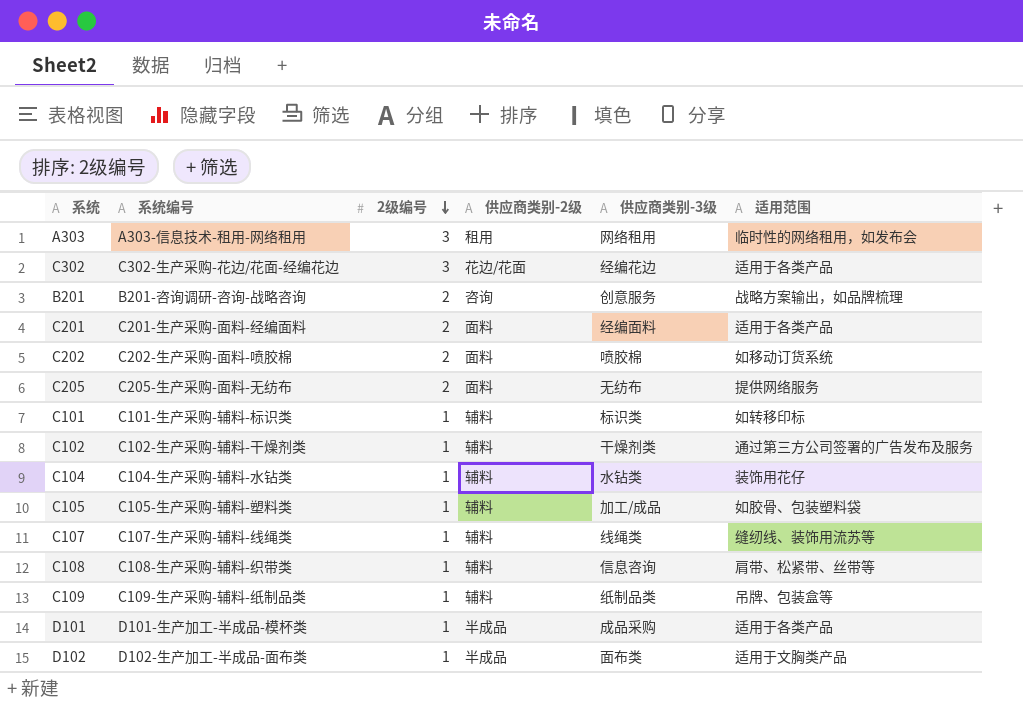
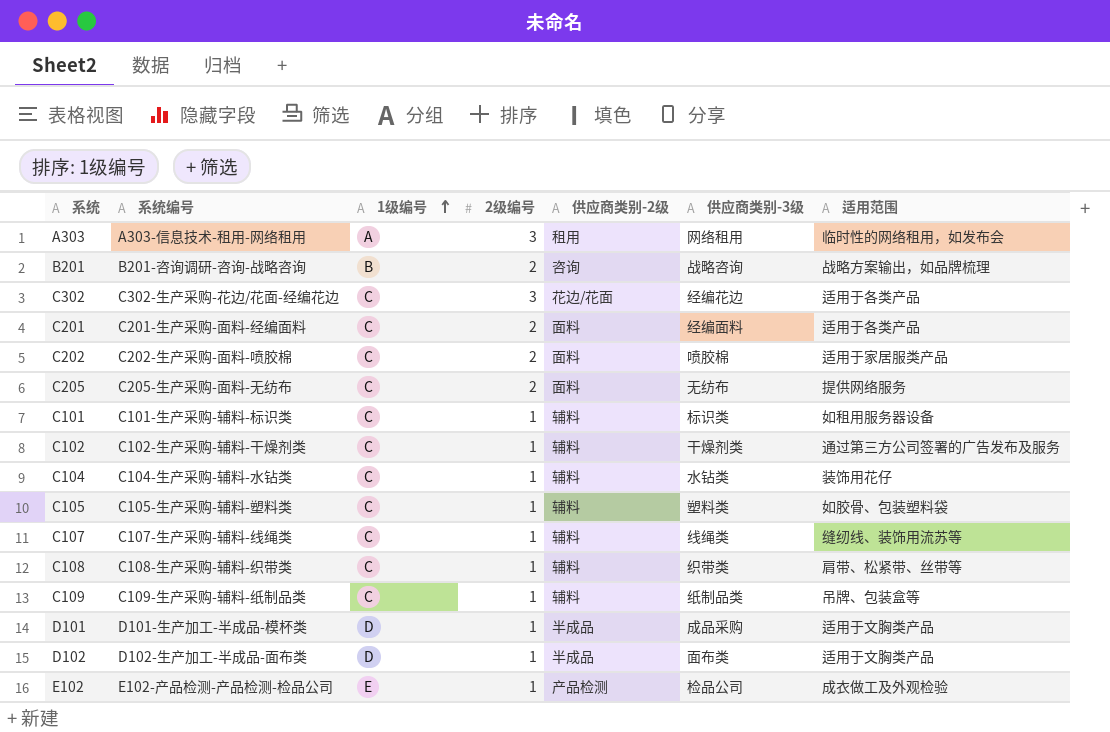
row order: 2级编号 descending -> 1级编号 ascending
column 1级编号 | position: none -> 3
B201 | 供应商类别-3级: 创意服务 -> 战略咨询
C202 | 适用范围: 如移动订货系统 -> 适用于家居服类产品
C101 | 适用范围: 如转移印标 -> 如租用服务器设备
C105 | 供应商类别-3级: 加工/成品 -> 塑料类
C108 | 供应商类别-3级: 信息咨询 -> 织带类
D101 | 适用范围: 适用于各类产品 -> 适用于文胸类产品
row E102: none -> E102-产品检测-产品检测-检品公司 | E | 1 | 产品检测 | 检品公司 | 成衣做工及外观检验

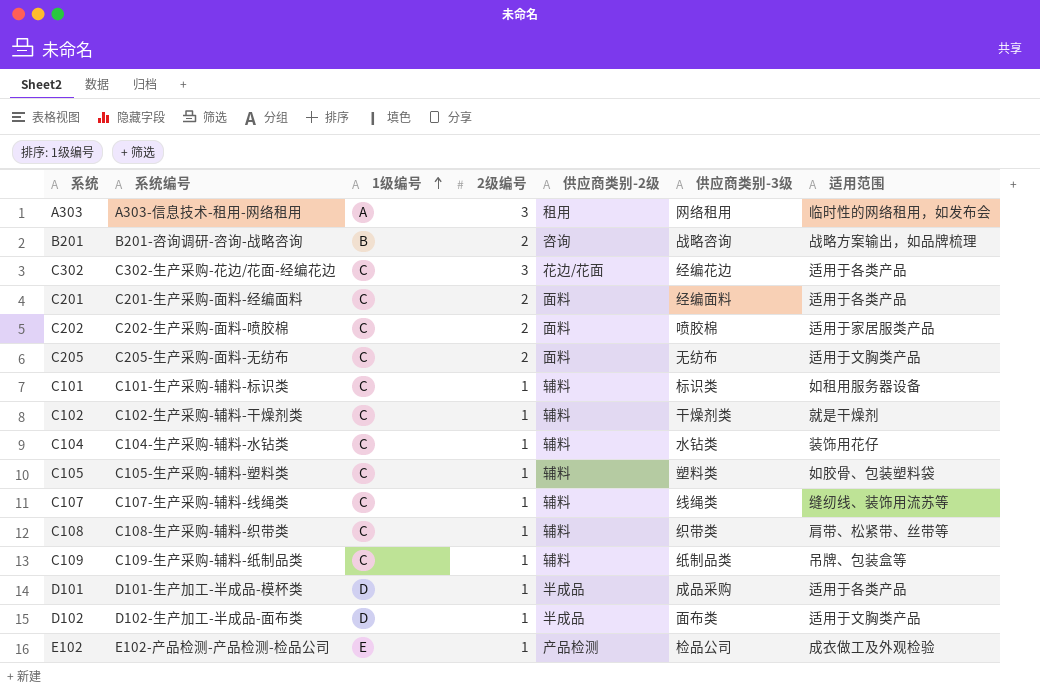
C205 | 适用范围: 提供网络服务 -> 适用于文胸类产品
C102 | 适用范围: 通过第三方公司签署的广告发布及服务 -> 就是干燥剂
D101 | 适用范围: 适用于文胸类产品 -> 适用于各类产品

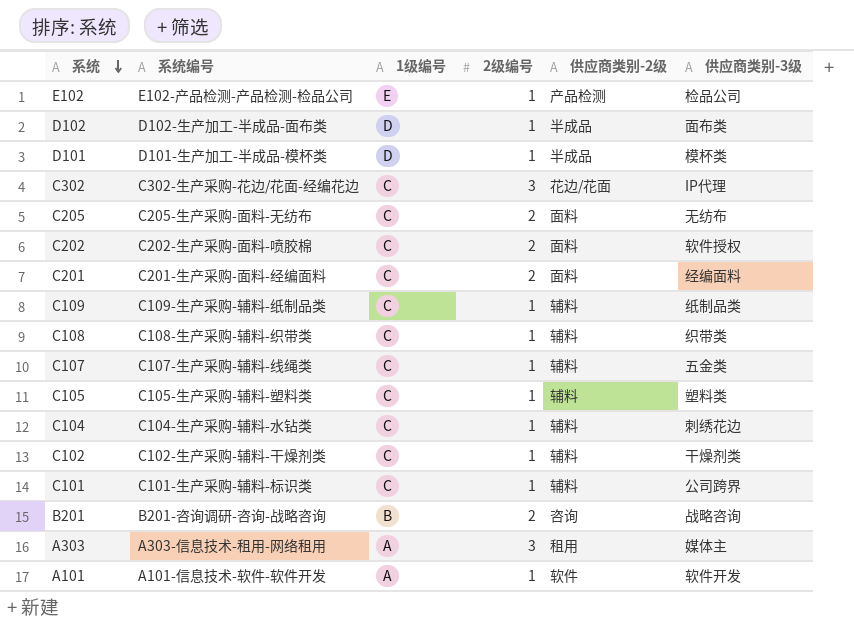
row order: 1级编号 ascending -> 系统 descending
column 适用范围 | position: 7 -> none
D101 | 供应商类别-3级: 成品采购 -> 模杯类
C302 | 供应商类别-3级: 经编花边 -> IP代理
C202 | 供应商类别-3级: 喷胶棉 -> 软件授权
C107 | 供应商类别-3级: 线绳类 -> 五金类
C104 | 供应商类别-3级: 水钻类 -> 刺绣花边
C101 | 供应商类别-3级: 标识类 -> 公司跨界
A303 | 供应商类别-3级: 网络租用 -> 媒体主
row A101: none -> A101-信息技术-软件-软件开发 | A | 1 | 软件 | 软件开发

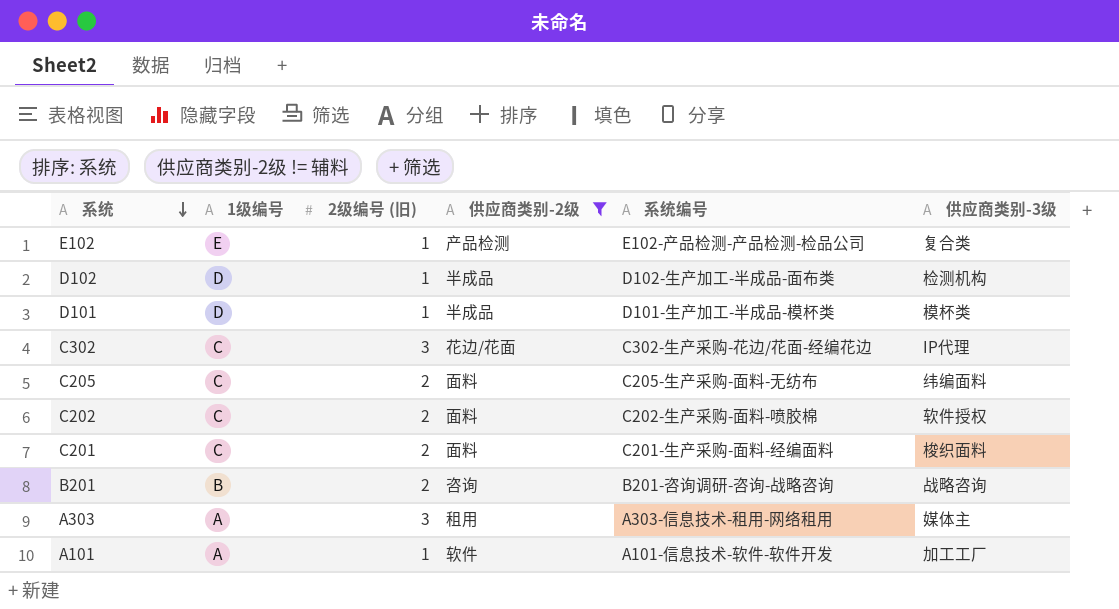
filter: none -> 供应商类别-2级 != 辅料
column name: 2级编号 -> 2级编号 (旧)
column 系统编号 | position: 2 -> 5
E102 | 供应商类别-3级: 检品公司 -> 复合类
D102 | 供应商类别-3级: 面布类 -> 检测机构
C205 | 供应商类别-3级: 无纺布 -> 纬编面料
C201 | 供应商类别-3级: 经编面料 -> 梭织面料
A101 | 供应商类别-3级: 软件开发 -> 加工工厂

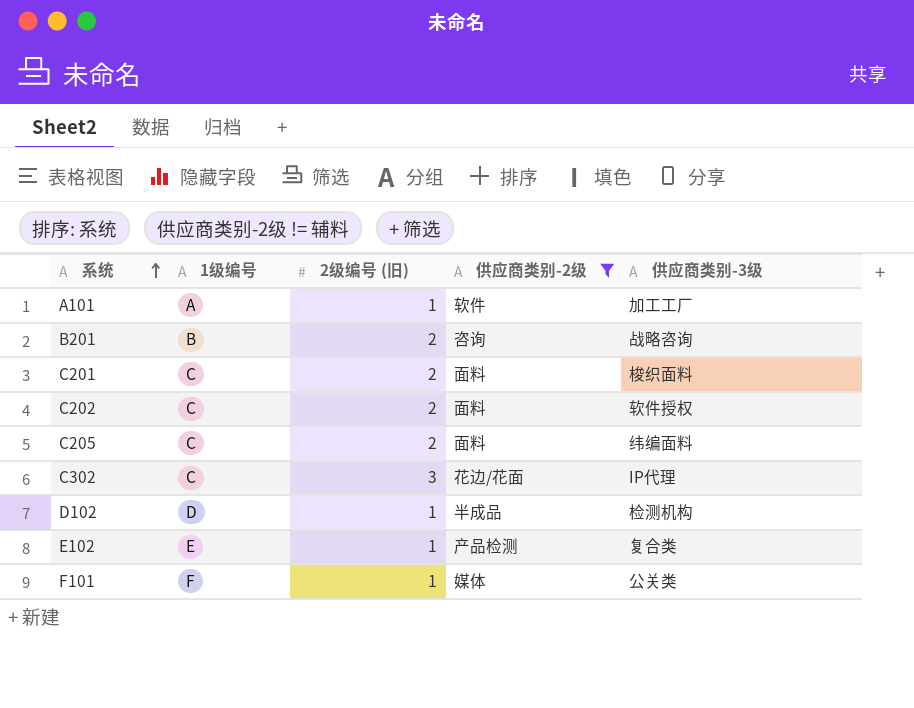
row order: 系统 descending -> 系统 ascending
column 系统编号 | position: 5 -> none
row D101: D | 1 | 半成品 | D101-生产加工-半成品-模杯类 | 模杯类 -> none
row A303: A | 3 | 租用 | A303-信息技术-租用-网络租用 | 媒体主 -> none
row F101: none -> F | 1 | 媒体 | 公关类

